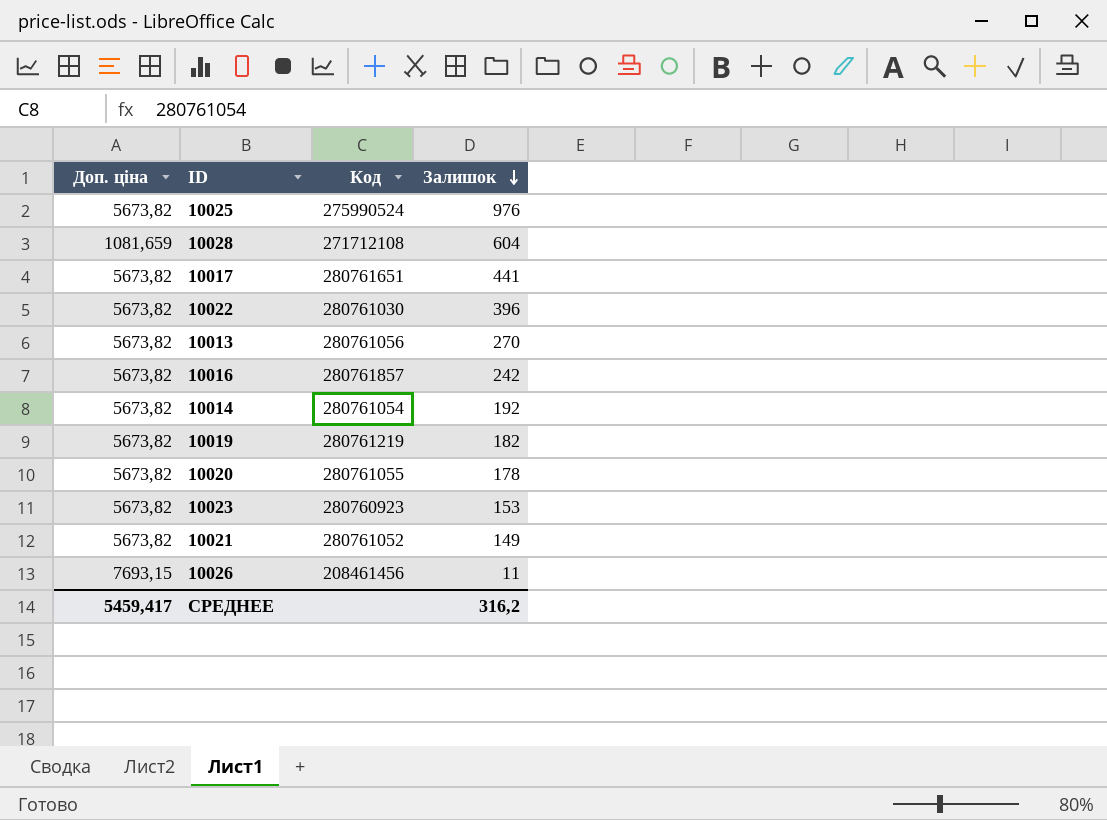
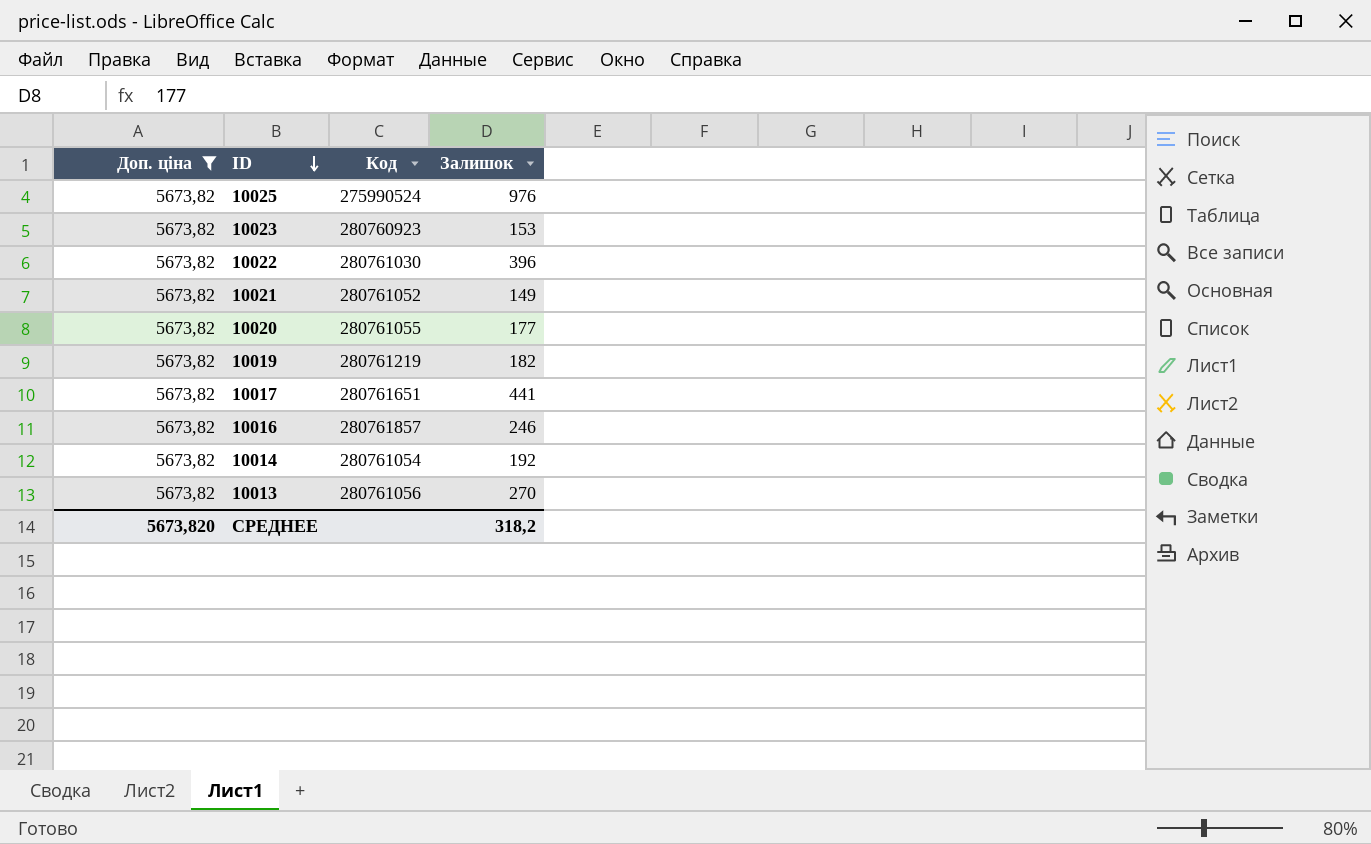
filter: none -> Доп. ціна = 5673,82
row order: Залишок descending -> ID descending
10020 | Залишок: 178 -> 177
10016 | Залишок: 242 -> 246
СРЕДНЕЕ | Доп. ціна: 5459,417 -> 5673,820
СРЕДНЕЕ | Залишок: 316,2 -> 318,2

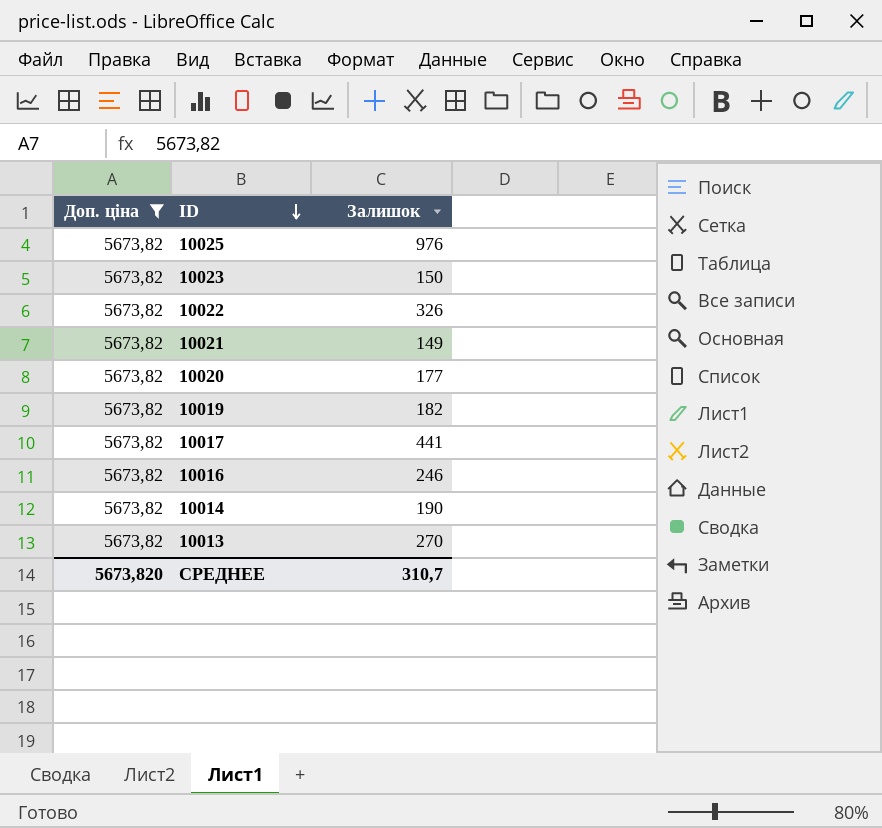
column Код | position: 3 -> none
10023 | Залишок: 153 -> 150
10022 | Залишок: 396 -> 326
10014 | Залишок: 192 -> 190
СРЕДНЕЕ | Залишок: 318,2 -> 310,7

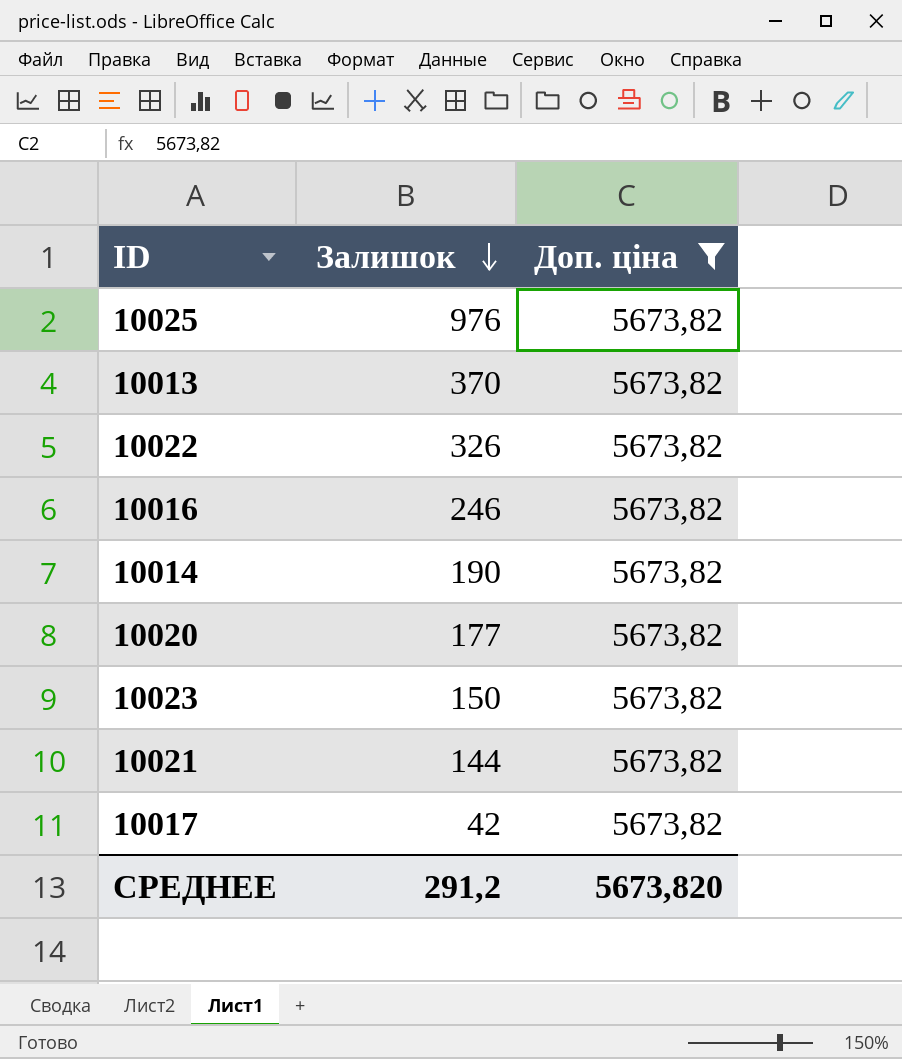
row order: ID descending -> Залишок descending
column Доп. ціна | position: 1 -> 3
row 10019: 5673,82 | 182 -> none
10013 | Залишок: 270 -> 370
10021 | Залишок: 149 -> 144
10017 | Залишок: 441 -> 42
СРЕДНЕЕ | Залишок: 310,7 -> 291,2

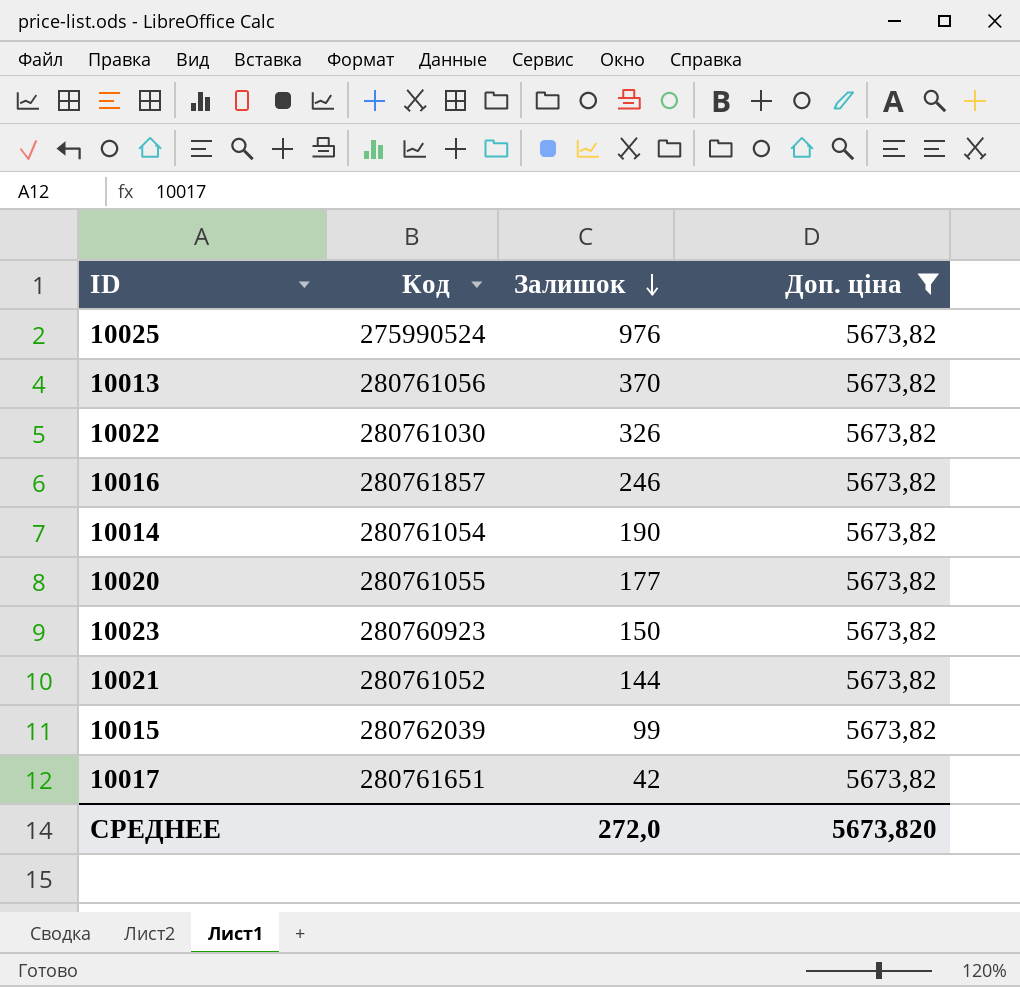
column Код | position: none -> 2
row 10015: none -> 280762039 | 99 | 5673,82
СРЕДНЕЕ | Залишок: 291,2 -> 272,0

